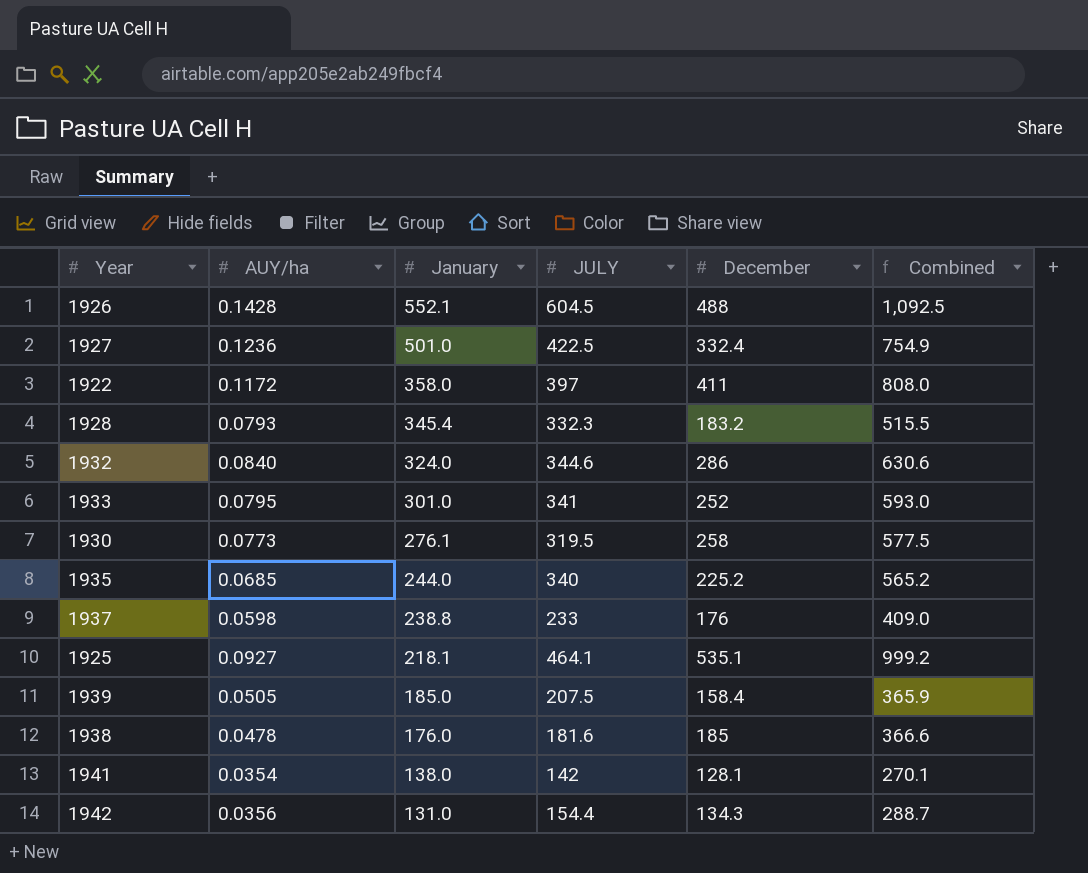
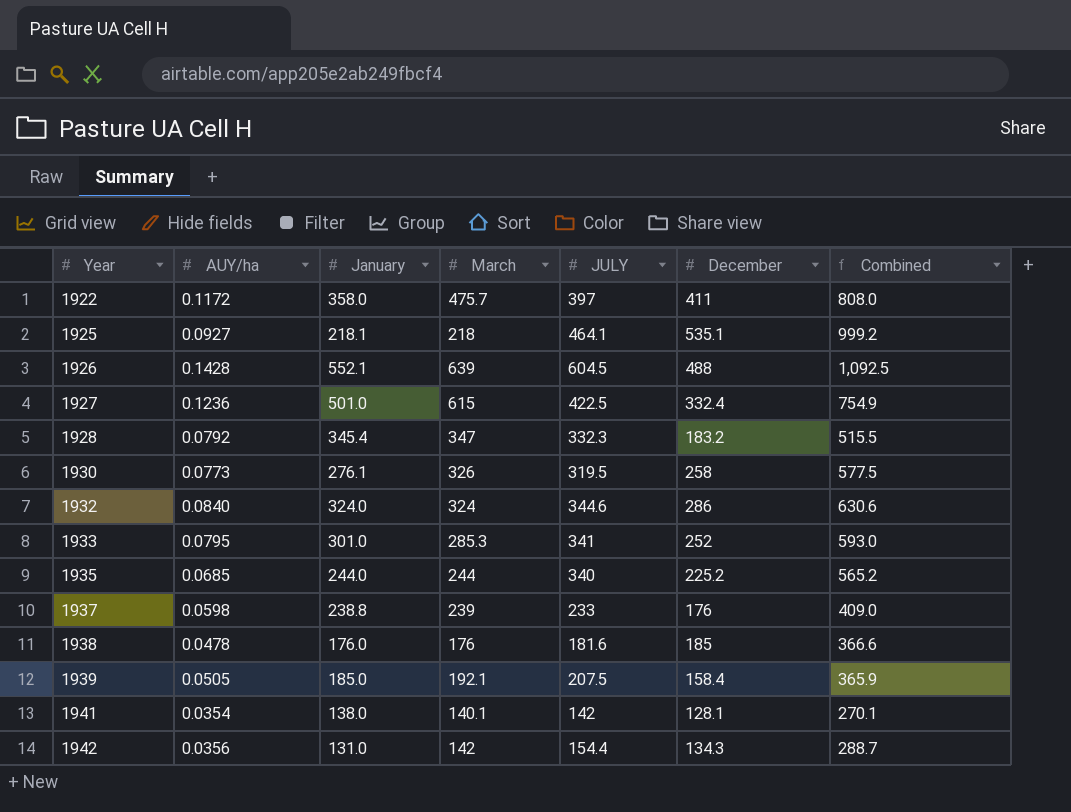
row order: January descending -> Year ascending
column March | position: none -> 4
1928 | AUY/ha: 0.0793 -> 0.0792

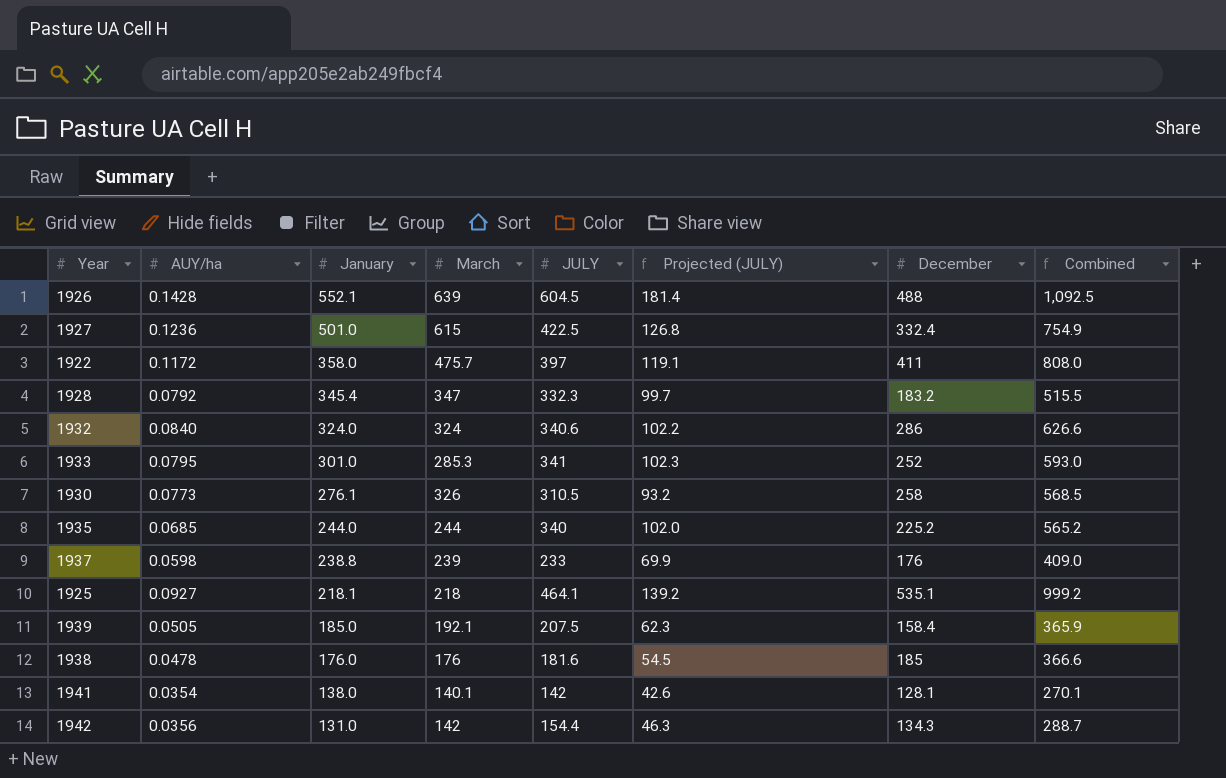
row order: Year ascending -> January descending
column Projected (JULY) | formula: none -> [JULY] * 0.3
1932 | JULY: 344.6 -> 340.6
1932 | Combined: 630.6 -> 626.6
1930 | JULY: 319.5 -> 310.5
1930 | Combined: 577.5 -> 568.5

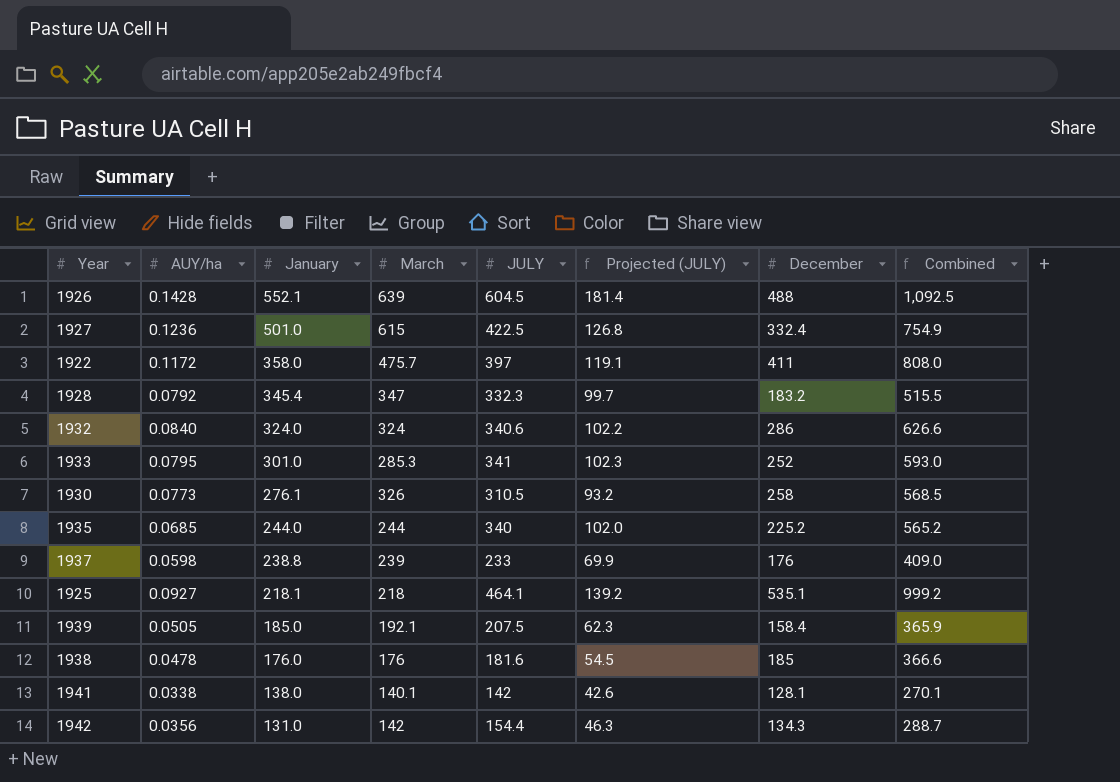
1941 | AUY/ha: 0.0354 -> 0.0338

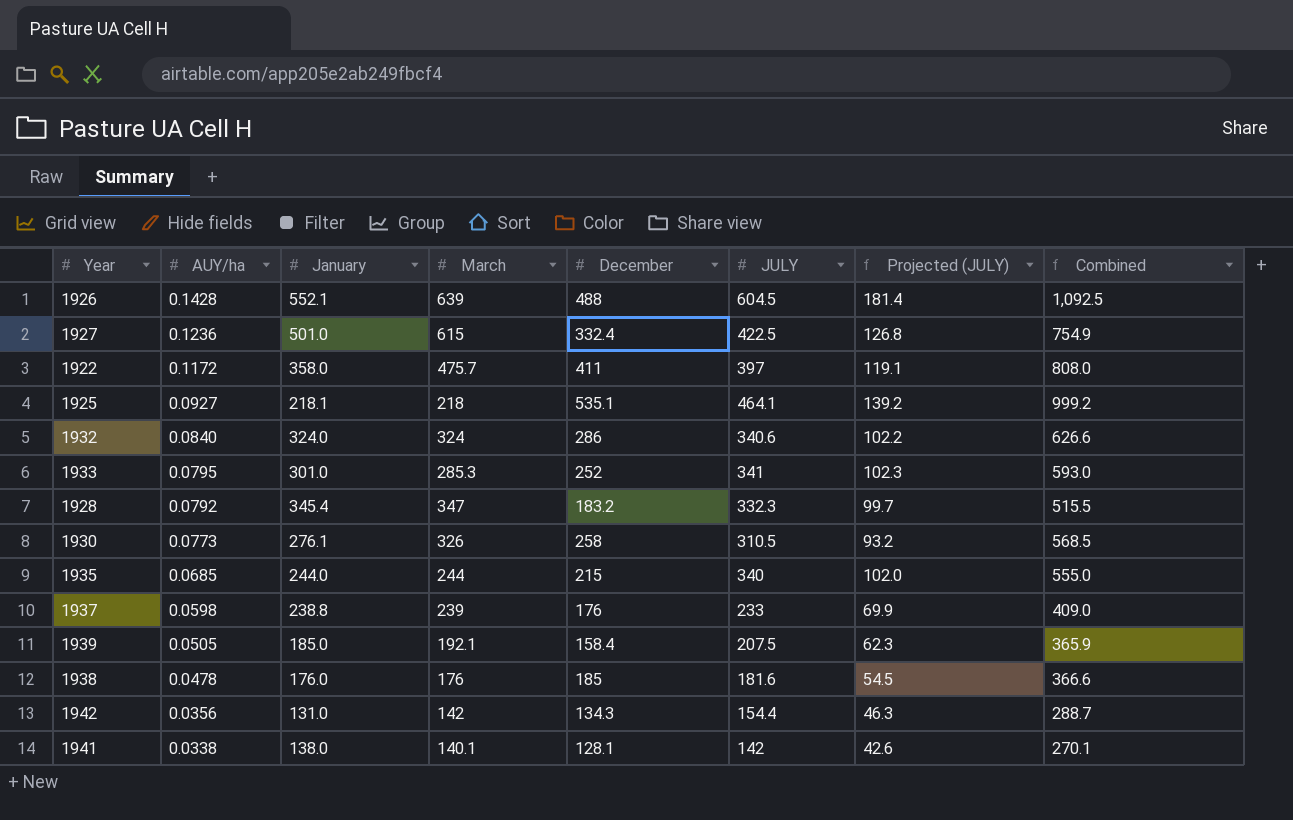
row order: January descending -> AUY/ha descending
column December | position: 7 -> 5
1935 | December: 225.2 -> 215
1935 | Combined: 565.2 -> 555.0

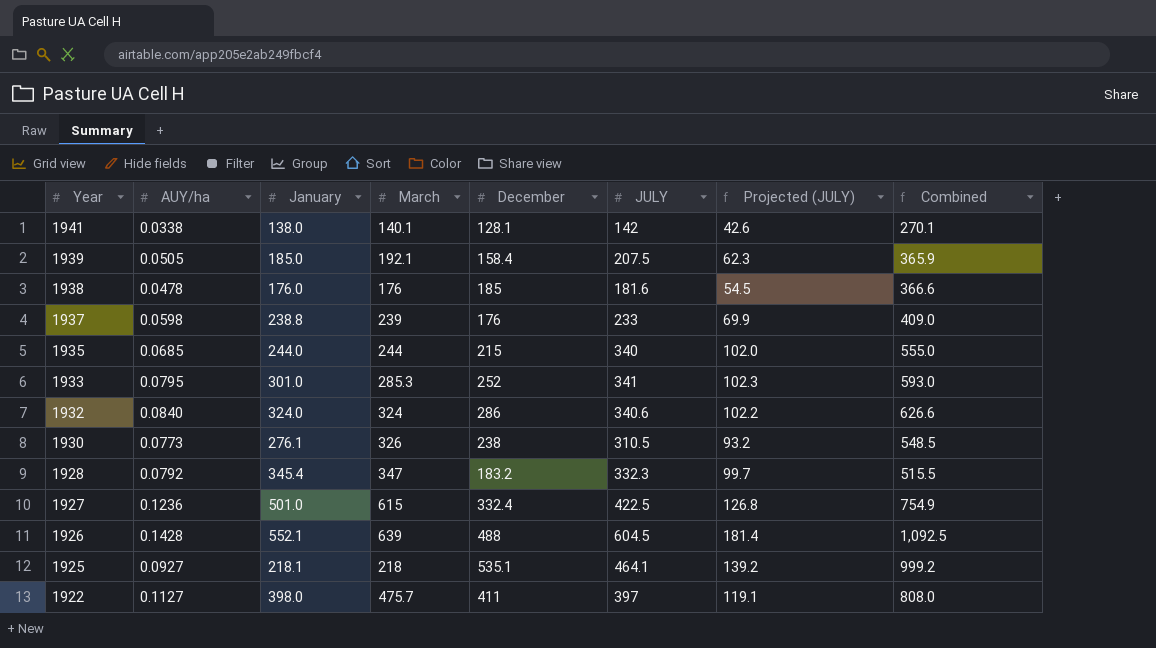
row order: AUY/ha descending -> Year descending
row 1942: 0.0356 | 131.0 | 142 | 134.3 | 154.4 | 46.3 | 288.7 -> none
1930 | December: 258 -> 238
1930 | Combined: 568.5 -> 548.5
1922 | AUY/ha: 0.1172 -> 0.1127
1922 | January: 358.0 -> 398.0

